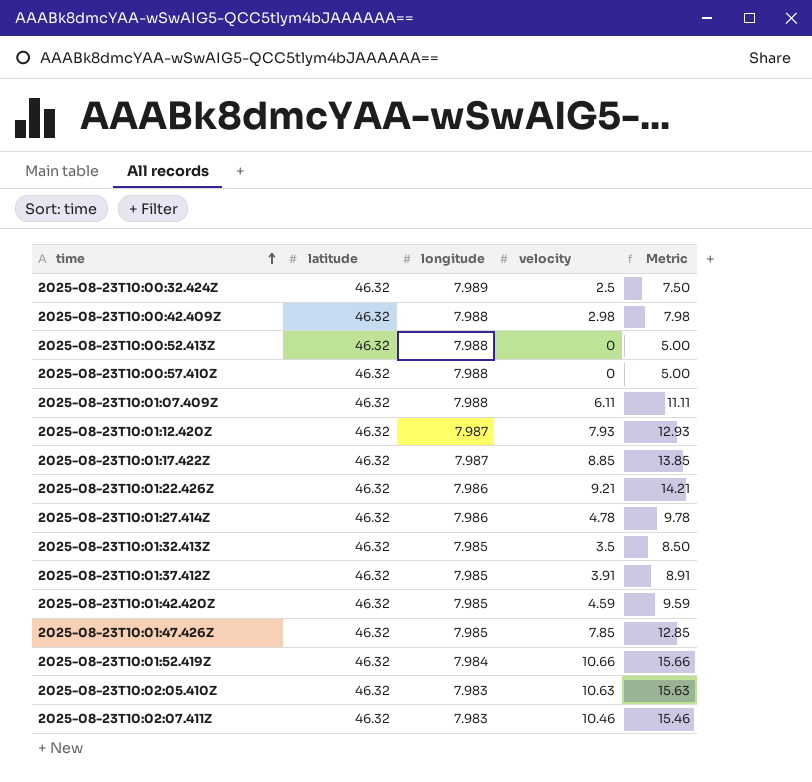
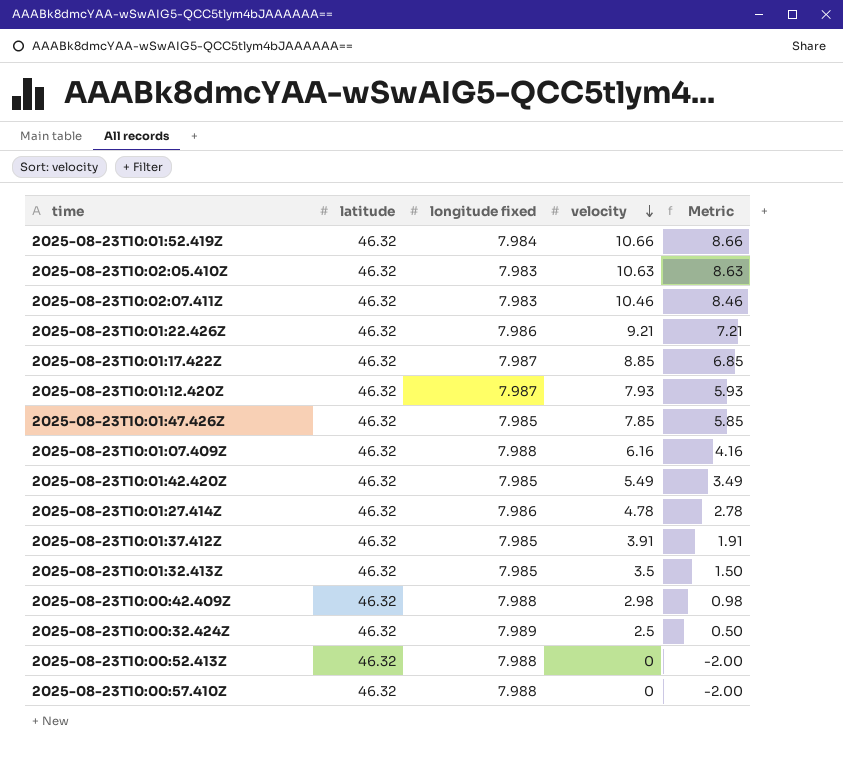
row order: time ascending -> velocity descending
column name: longitude -> longitude fixed
column Metric | formula: [velocity] + 5 -> [velocity] - 2
2025-08-23T10:01:07.409Z | velocity: 6.11 -> 6.16
2025-08-23T10:01:42.420Z | velocity: 4.59 -> 5.49

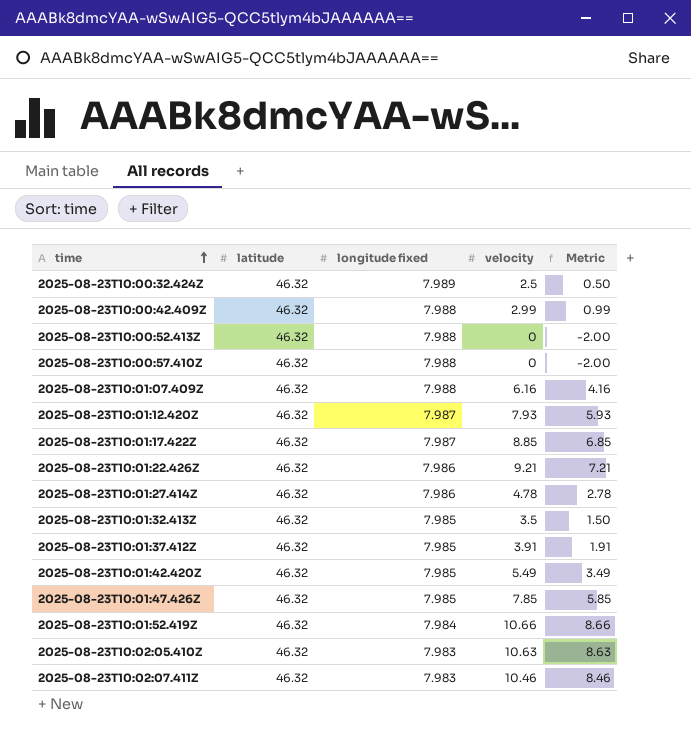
row order: velocity descending -> time ascending
2025-08-23T10:00:42.409Z | velocity: 2.98 -> 2.99
2025-08-23T10:00:42.409Z | Metric: 0.98 -> 0.99

